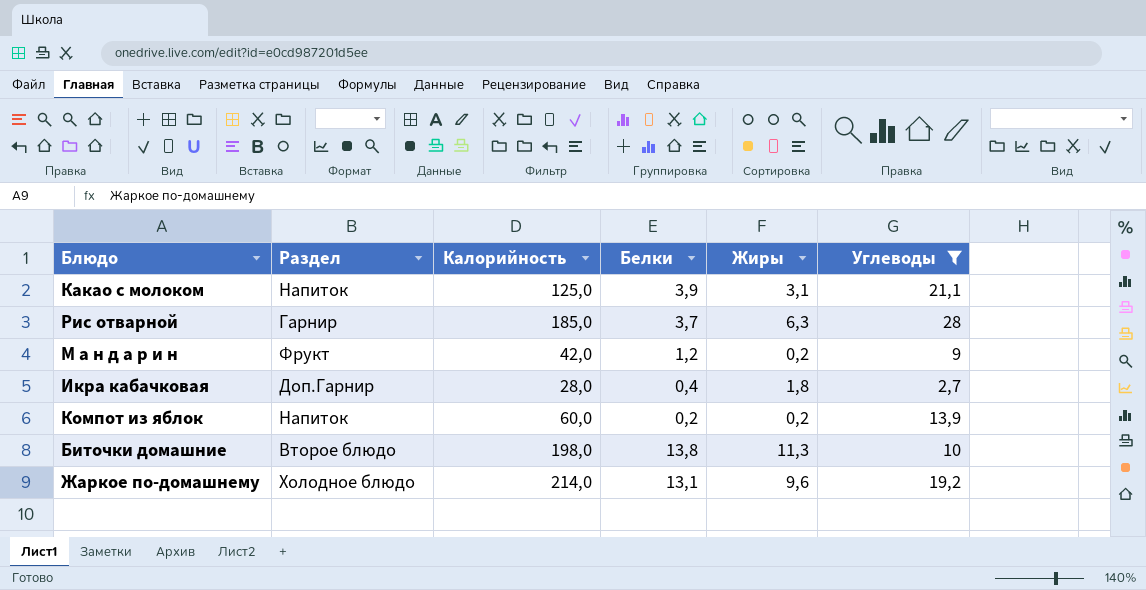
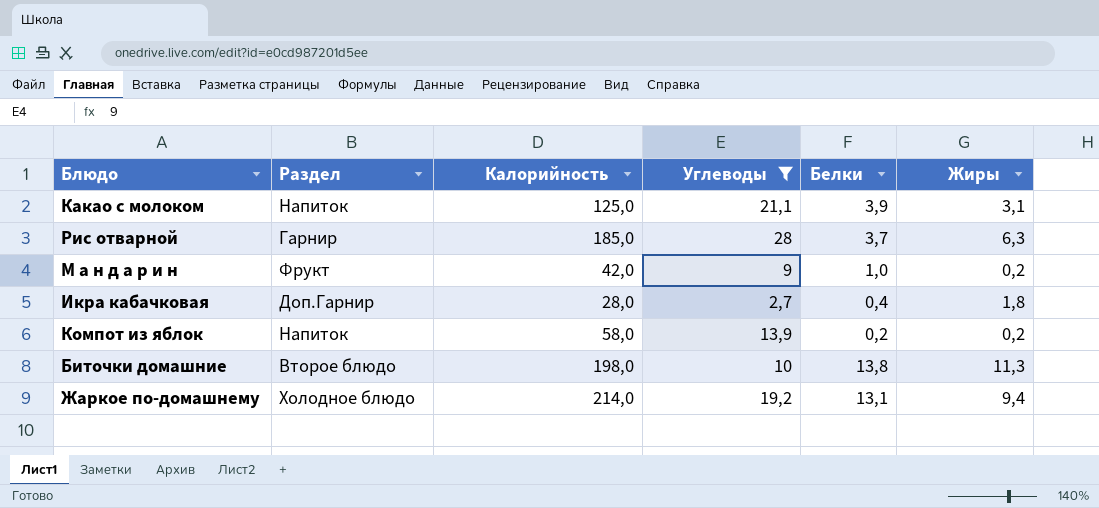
column Углеводы | position: 6 -> 4
М а н д а р и н | Белки: 1,2 -> 1,0
Компот из яблок | Калорийность: 60,0 -> 58,0
Жаркое по-домашнему | Жиры: 9,6 -> 9,4

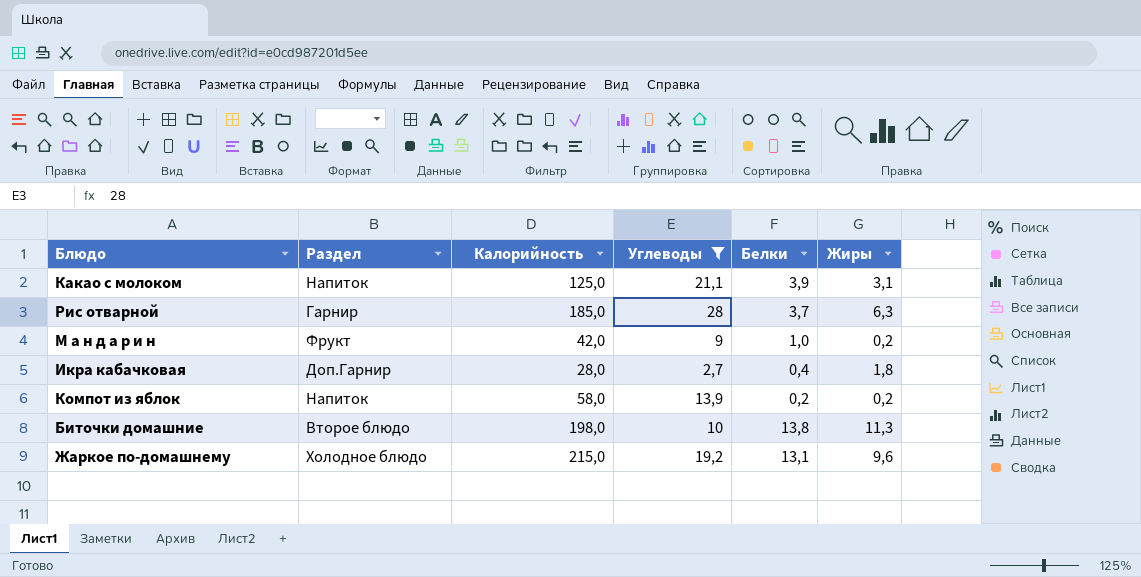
Жаркое по-домашнему | Калорийность: 214,0 -> 215,0
Жаркое по-домашнему | Жиры: 9,4 -> 9,6

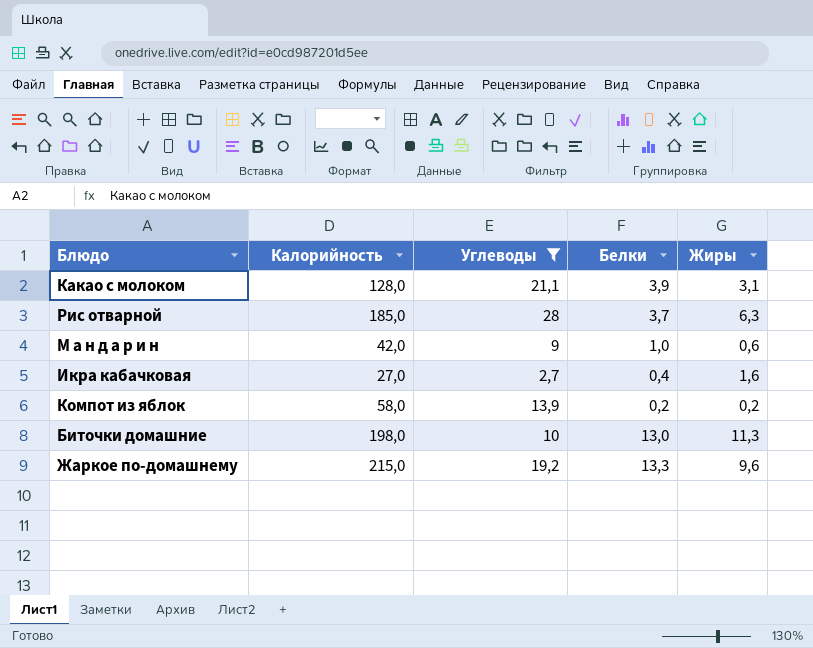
column Раздел | position: 2 -> none
Какао с молоком | Калорийность: 125,0 -> 128,0
М а н д а р и н | Жиры: 0,2 -> 0,6
Икра кабачковая | Калорийность: 28,0 -> 27,0
Икра кабачковая | Жиры: 1,8 -> 1,6
Биточки домашние | Белки: 13,8 -> 13,0
Жаркое по-домашнему | Белки: 13,1 -> 13,3

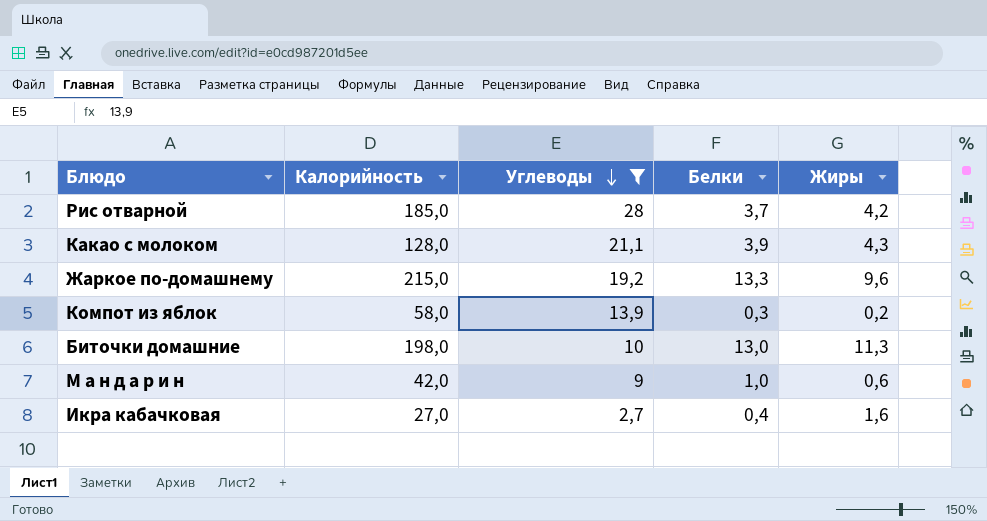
row order: none -> Углеводы descending
Рис отварной | Жиры: 6,3 -> 4,2
Какао с молоком | Жиры: 3,1 -> 4,3
Компот из яблок | Белки: 0,2 -> 0,3

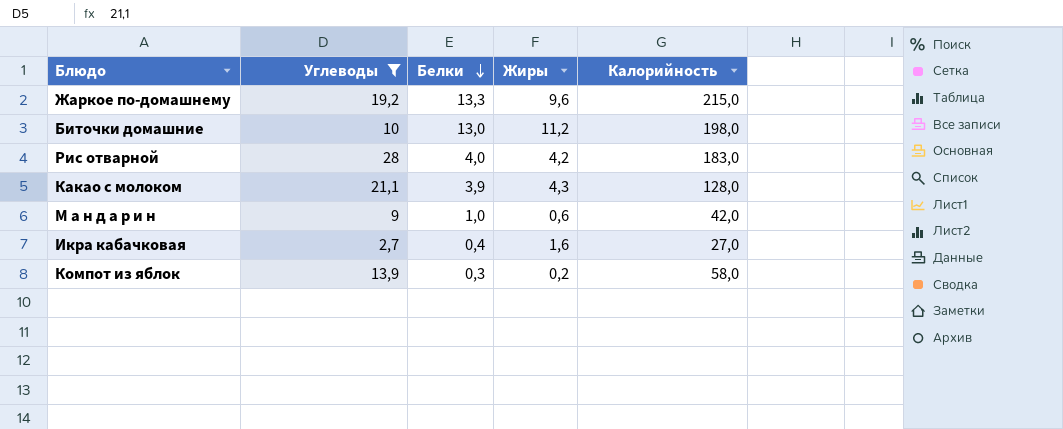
row order: Углеводы descending -> Белки descending
column Калорийность | position: 2 -> 5
Биточки домашние | Жиры: 11,3 -> 11,2
Рис отварной | Белки: 3,7 -> 4,0
Рис отварной | Калорийность: 185,0 -> 183,0

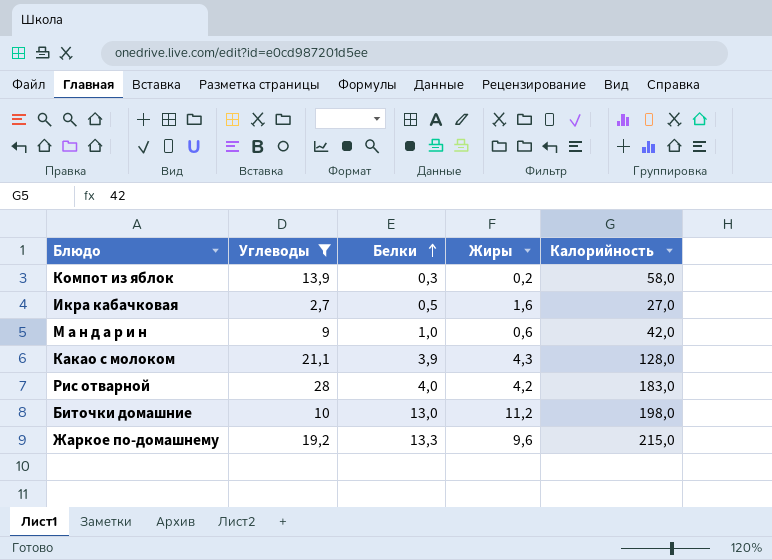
row order: Белки descending -> Белки ascending
Икра кабачковая | Белки: 0,4 -> 0,5

